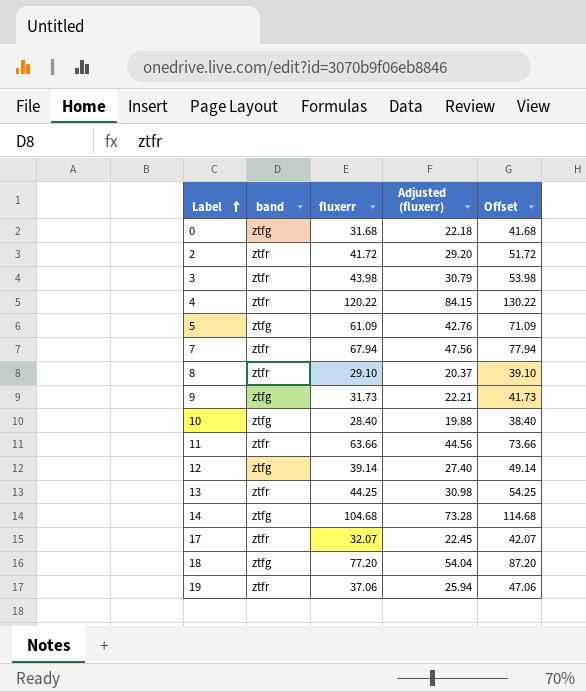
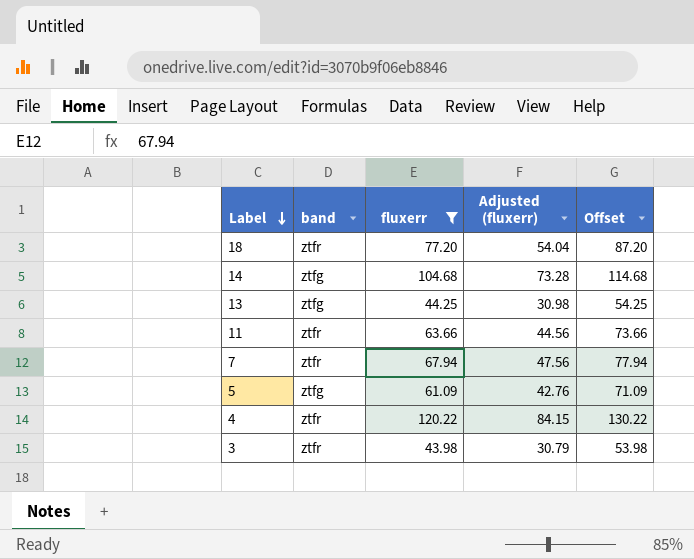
filter: none -> fluxerr >= 43.98
row order: Label ascending -> Label descending
18 | band: ztfg -> ztfr
13 | band: ztfr -> ztfg

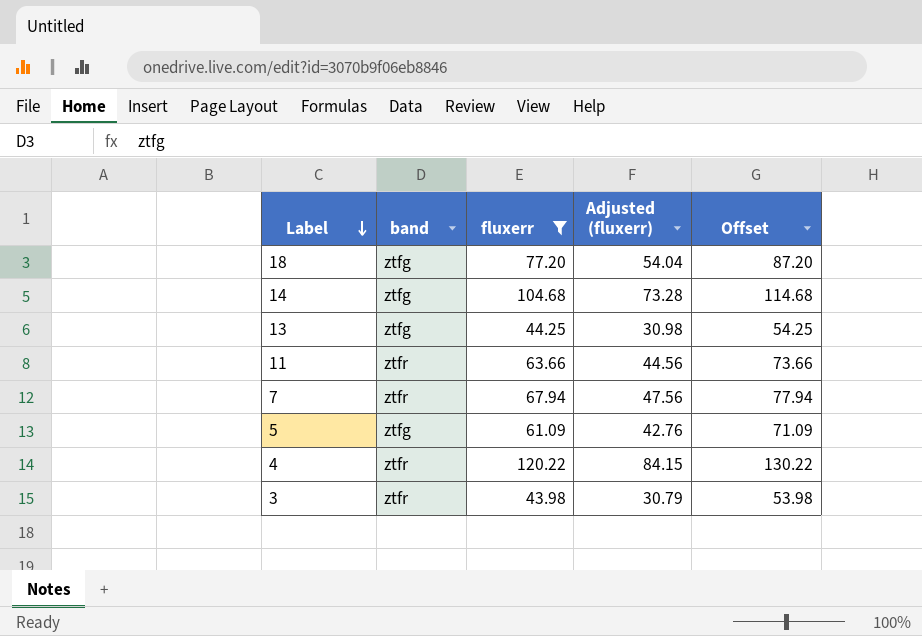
18 | band: ztfr -> ztfg

